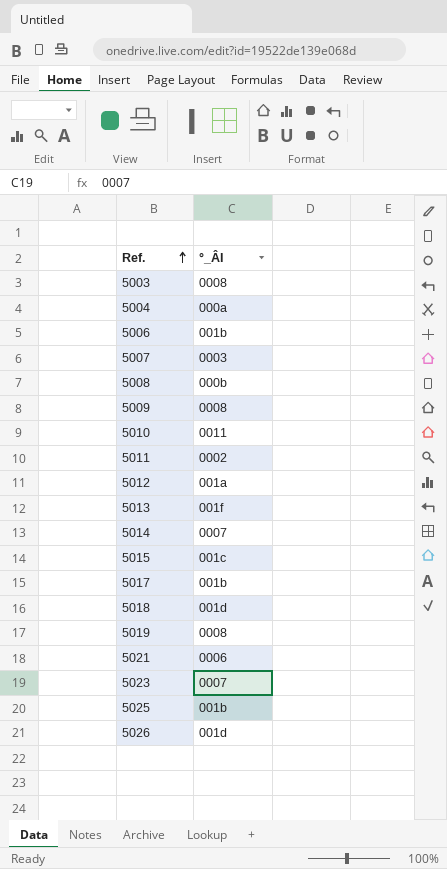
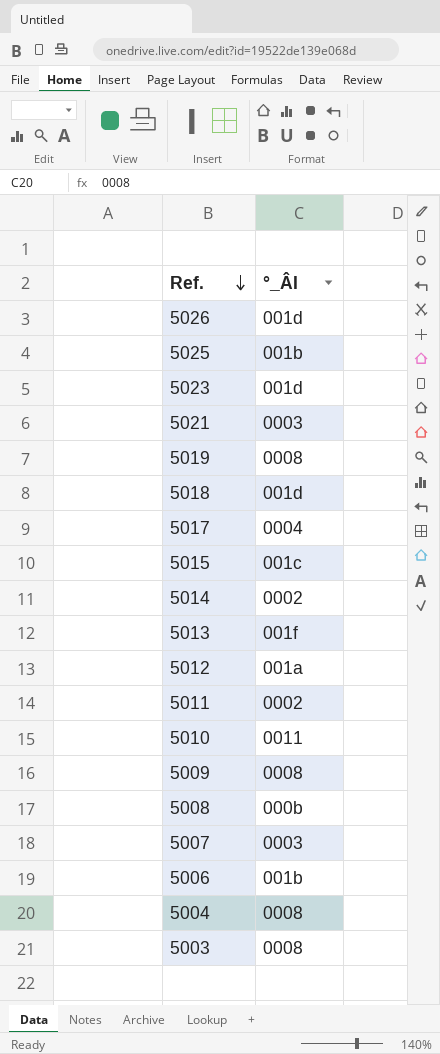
row order: Ref. ascending -> Ref. descending
5023 | °_ÂI: 0007 -> 001d
5021 | °_ÂI: 0006 -> 0003
5017 | °_ÂI: 001b -> 0004
5014 | °_ÂI: 0007 -> 0002
5004 | °_ÂI: 000a -> 0008

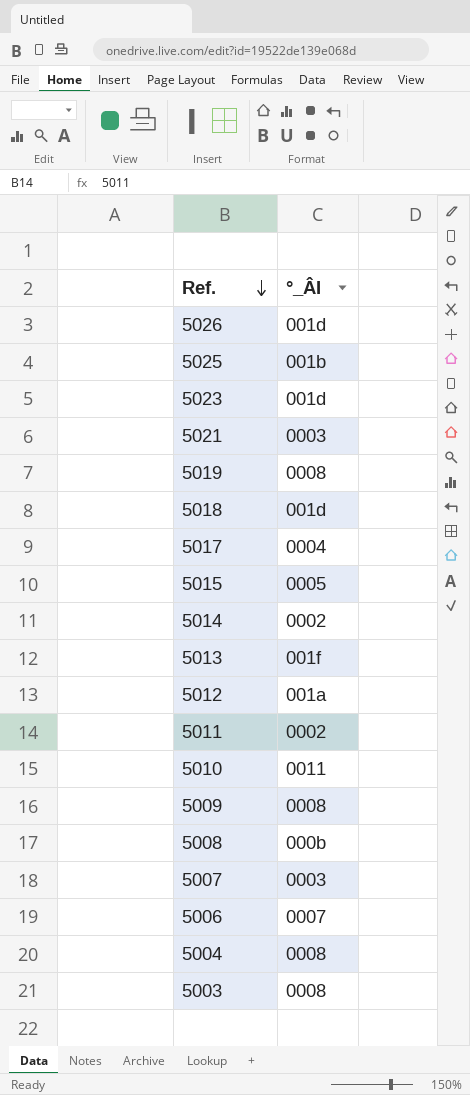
5015 | °_ÂI: 001c -> 0005
5006 | °_ÂI: 001b -> 0007

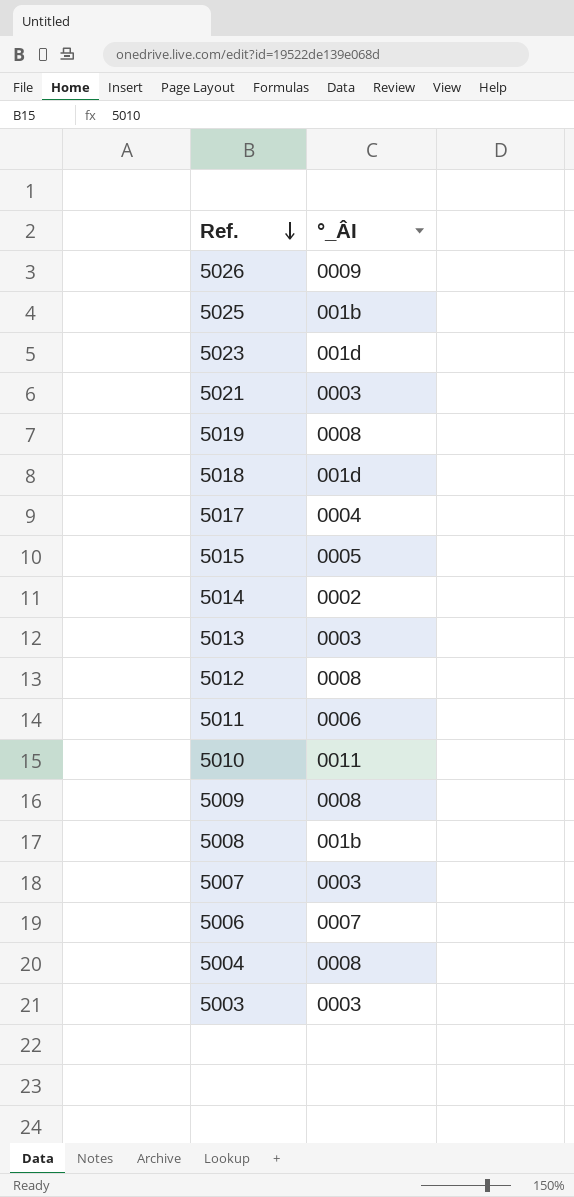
5026 | °_ÂI: 001d -> 0009
5013 | °_ÂI: 001f -> 0003
5012 | °_ÂI: 001a -> 0008
5011 | °_ÂI: 0002 -> 0006
5008 | °_ÂI: 000b -> 001b
5003 | °_ÂI: 0008 -> 0003

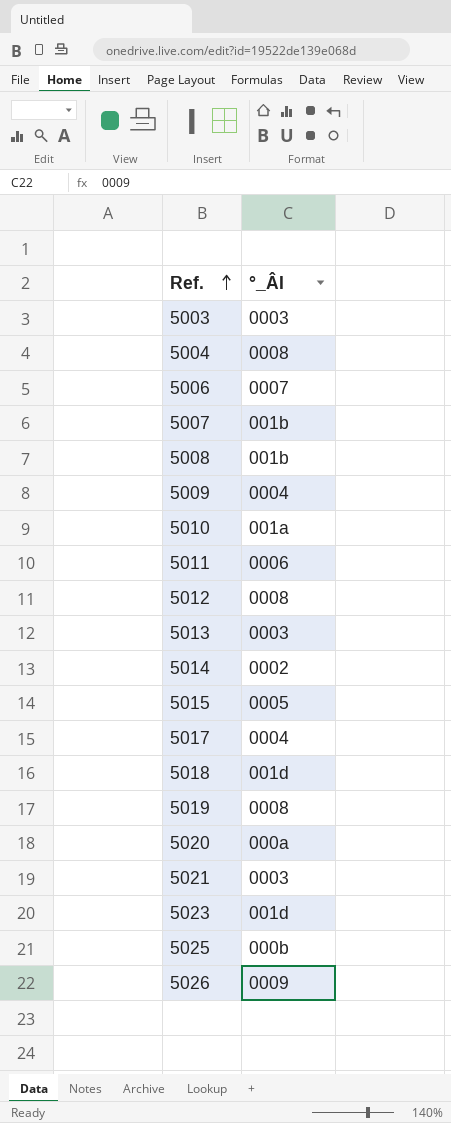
row order: Ref. descending -> Ref. ascending
5007 | °_ÂI: 0003 -> 001b
5009 | °_ÂI: 0008 -> 0004
5010 | °_ÂI: 0011 -> 001a
row 5020: none -> 000a
5025 | °_ÂI: 001b -> 000b

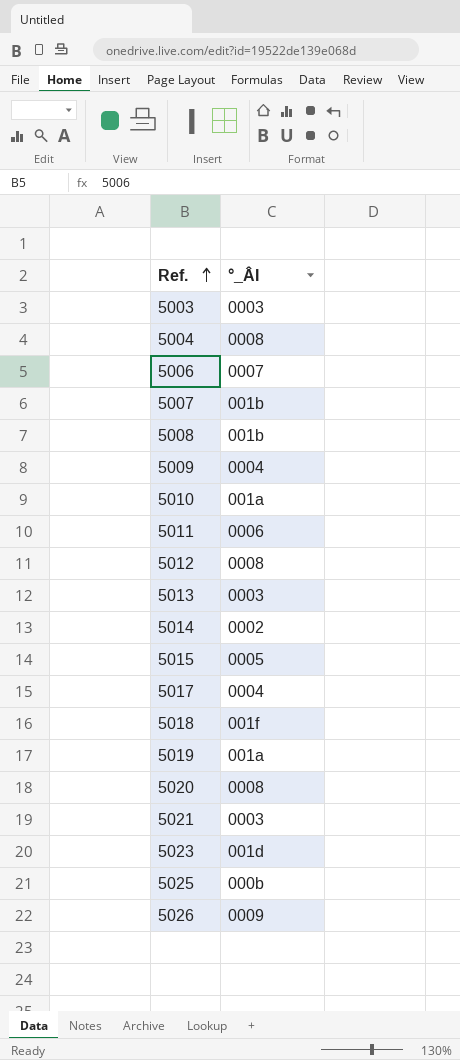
5018 | °_ÂI: 001d -> 001f
5019 | °_ÂI: 0008 -> 001a
5020 | °_ÂI: 000a -> 0008

